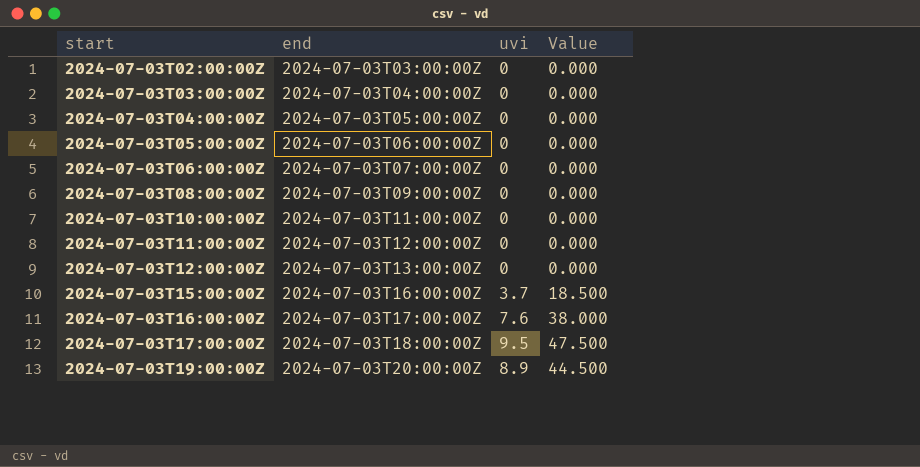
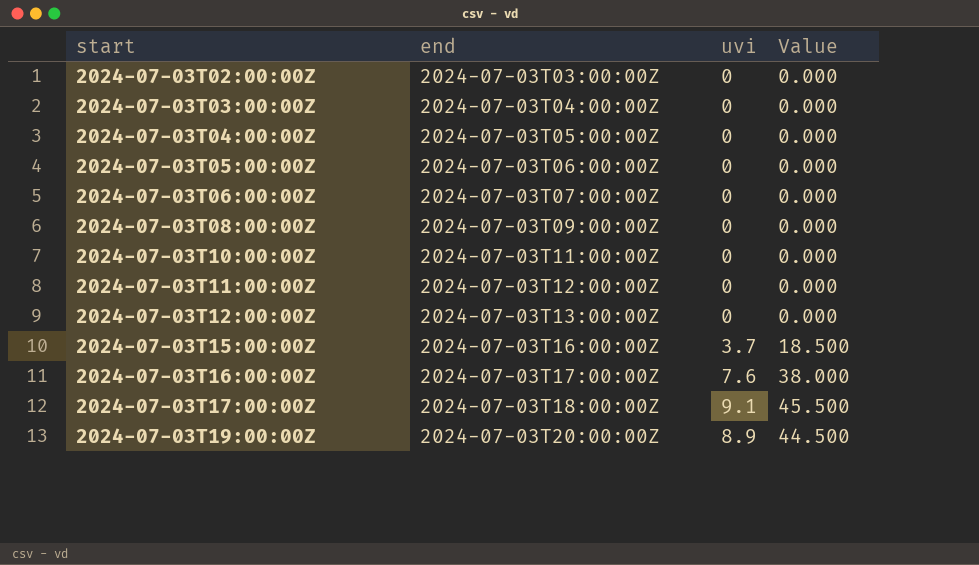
2024-07-03T17:00:00Z | uvi: 9.5 -> 9.1
2024-07-03T17:00:00Z | Value: 47.500 -> 45.500

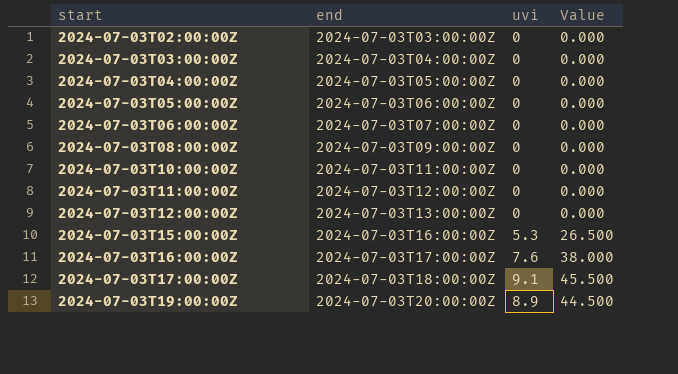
2024-07-03T15:00:00Z | uvi: 3.7 -> 5.3
2024-07-03T15:00:00Z | Value: 18.500 -> 26.500

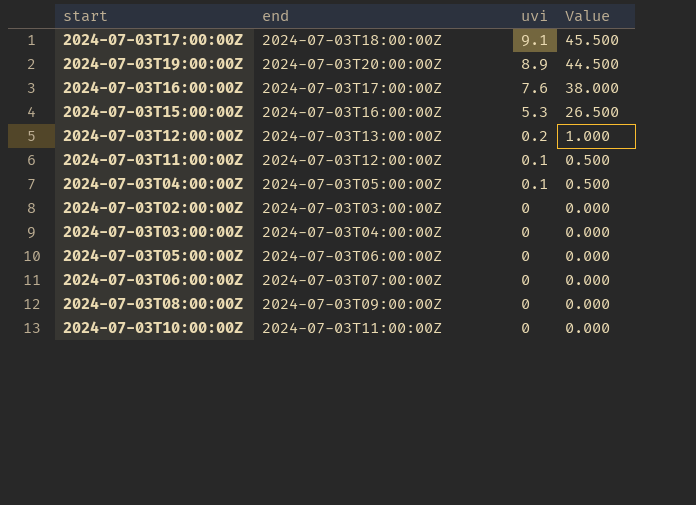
row order: start ascending -> uvi descending
2024-07-03T12:00:00Z | uvi: 0 -> 0.2
2024-07-03T12:00:00Z | Value: 0.000 -> 1.000
2024-07-03T11:00:00Z | uvi: 0 -> 0.1
2024-07-03T11:00:00Z | Value: 0.000 -> 0.500
2024-07-03T04:00:00Z | uvi: 0 -> 0.1
2024-07-03T04:00:00Z | Value: 0.000 -> 0.500

